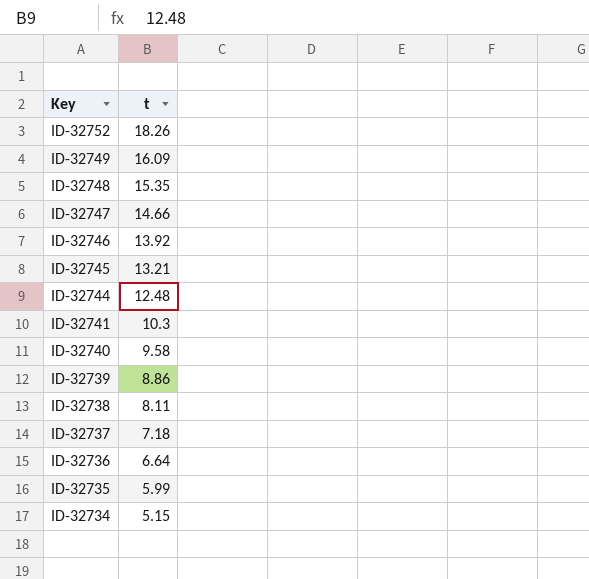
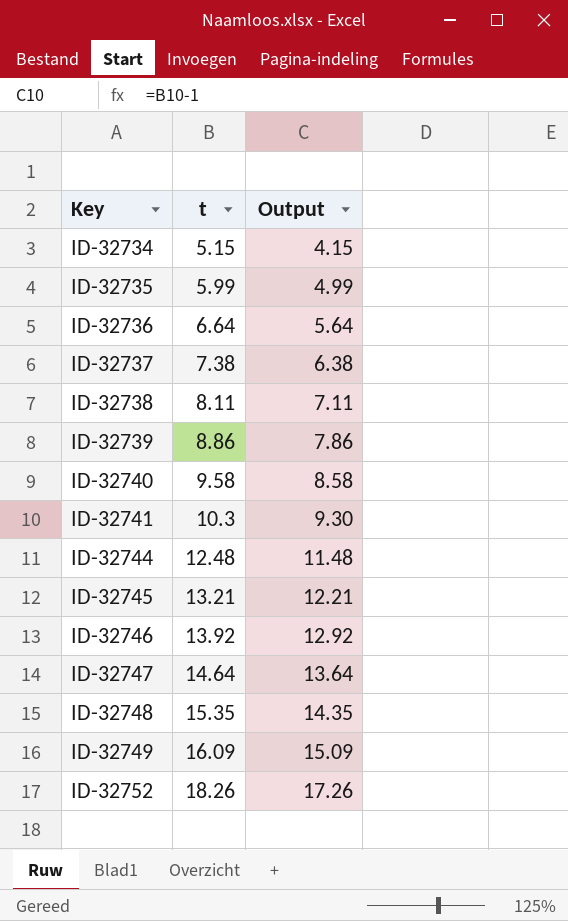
row order: Key descending -> Key ascending
column Output | formula: none -> [t] - 1
ID-32737 | t: 7.18 -> 7.38
ID-32747 | t: 14.66 -> 14.64

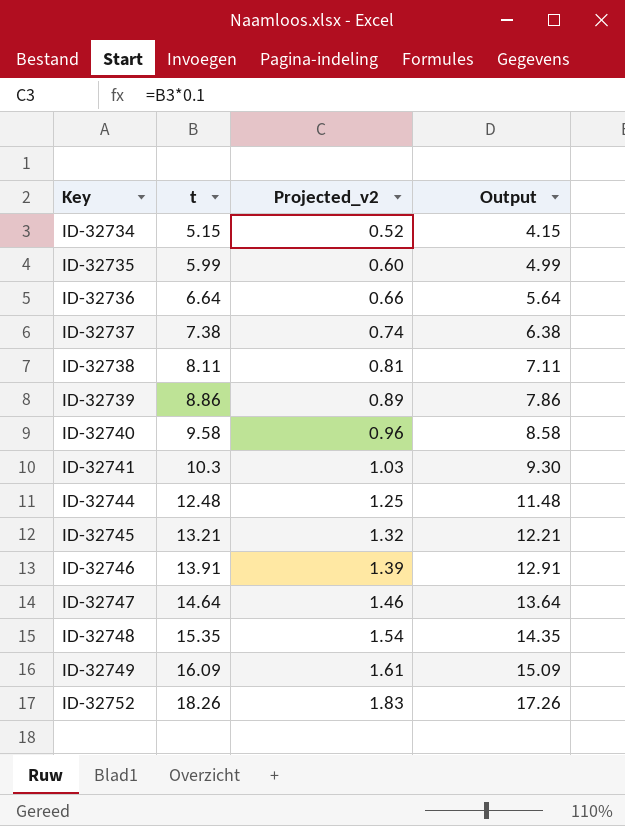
column Projected_v2 | formula: none -> [t] * 0.1
ID-32746 | t: 13.92 -> 13.91
ID-32746 | Output: 12.92 -> 12.91

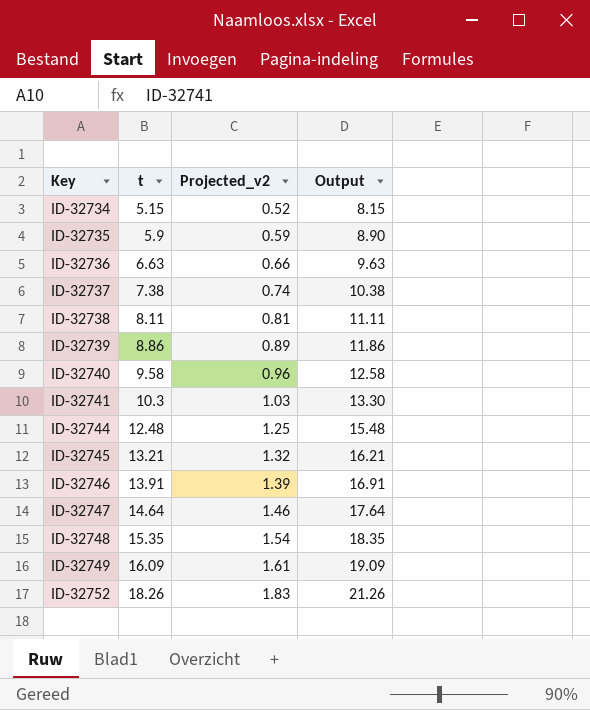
column Output | formula: [t] - 1 -> [t] + 3
ID-32735 | t: 5.99 -> 5.9
ID-32735 | Projected_v2: 0.60 -> 0.59
ID-32736 | t: 6.64 -> 6.63

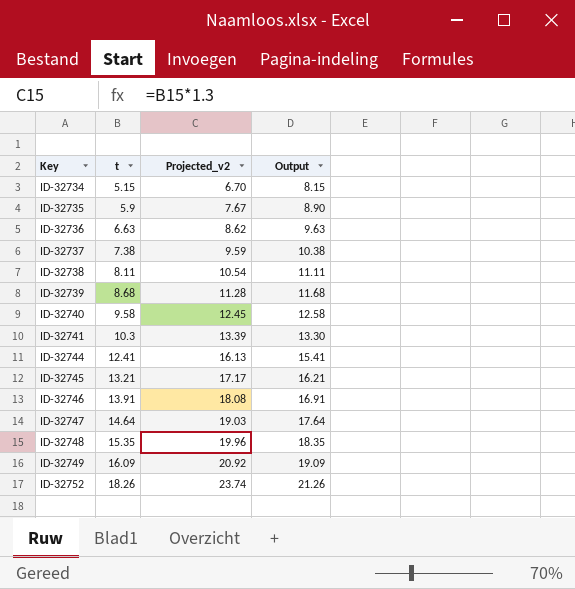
column Projected_v2 | formula: [t] * 0.1 -> [t] * 1.3
ID-32739 | t: 8.86 -> 8.68
ID-32739 | Output: 11.86 -> 11.68
ID-32744 | t: 12.48 -> 12.41
ID-32744 | Output: 15.48 -> 15.41

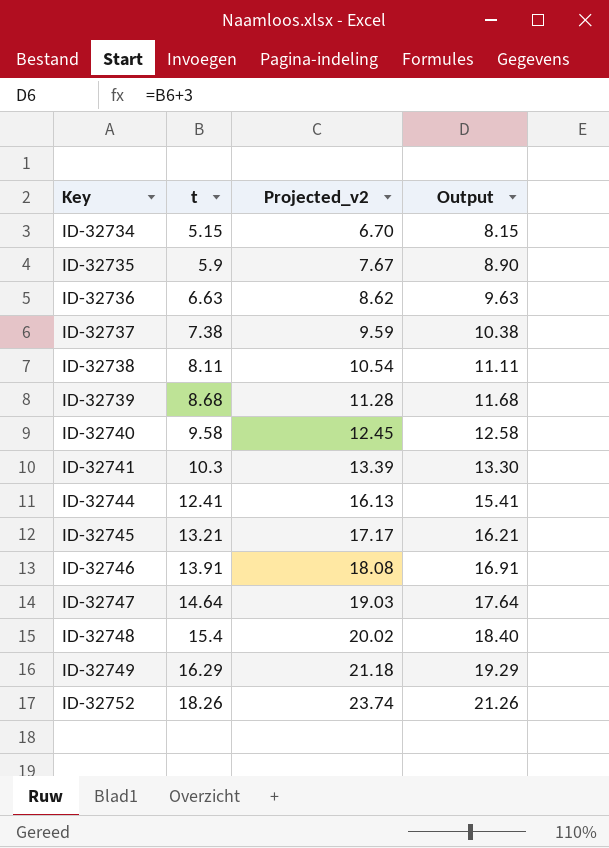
ID-32748 | t: 15.35 -> 15.4
ID-32748 | Projected_v2: 19.96 -> 20.02
ID-32748 | Output: 18.35 -> 18.40
ID-32749 | t: 16.09 -> 16.29
ID-32749 | Projected_v2: 20.92 -> 21.18
ID-32749 | Output: 19.09 -> 19.29

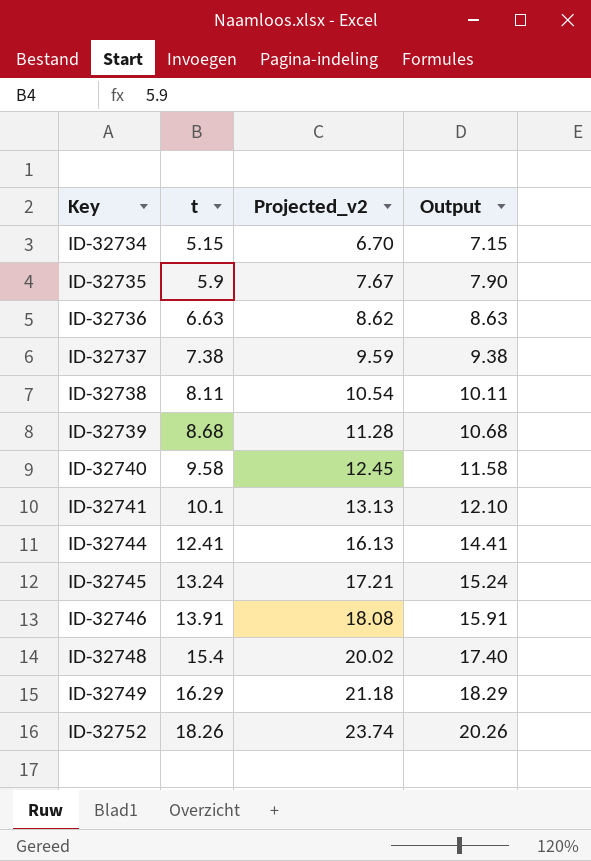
column Output | formula: [t] + 3 -> [t] + 2
row ID-32747: 14.64 | 19.03 | 17.64 -> none
ID-32741 | t: 10.3 -> 10.1
ID-32741 | Projected_v2: 13.39 -> 13.13
ID-32745 | t: 13.21 -> 13.24
ID-32745 | Projected_v2: 17.17 -> 17.21

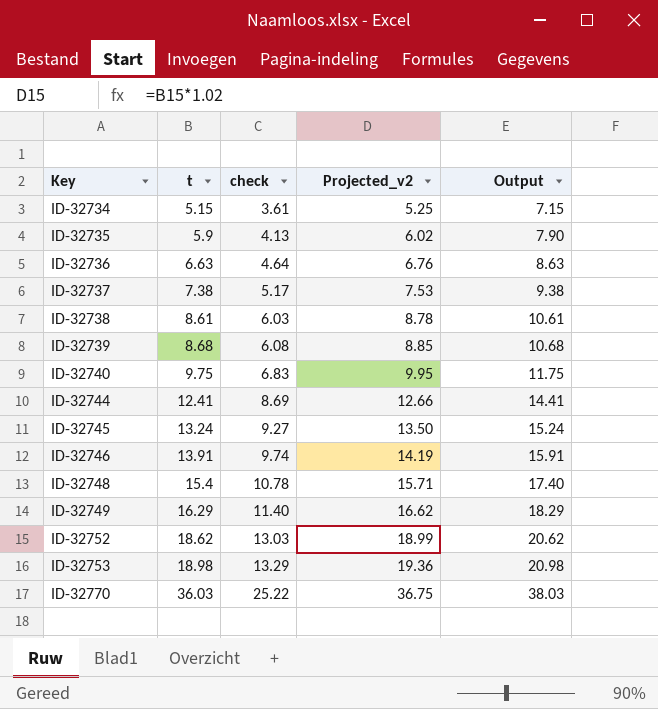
column check | formula: none -> [t] * 0.7
column Projected_v2 | formula: [t] * 1.3 -> [t] * 1.02
row ID-32741: 10.1 | 13.13 | 12.10 -> none
ID-32738 | t: 8.11 -> 8.61
ID-32738 | Output: 10.11 -> 10.61
ID-32740 | t: 9.58 -> 9.75
ID-32740 | Output: 11.58 -> 11.75
ID-32752 | t: 18.26 -> 18.62
ID-32752 | Output: 20.26 -> 20.62
row ID-32753: none -> 18.98 | 13.29 | 19.36 | 20.98
row ID-32770: none -> 36.03 | 25.22 | 36.75 | 38.03

